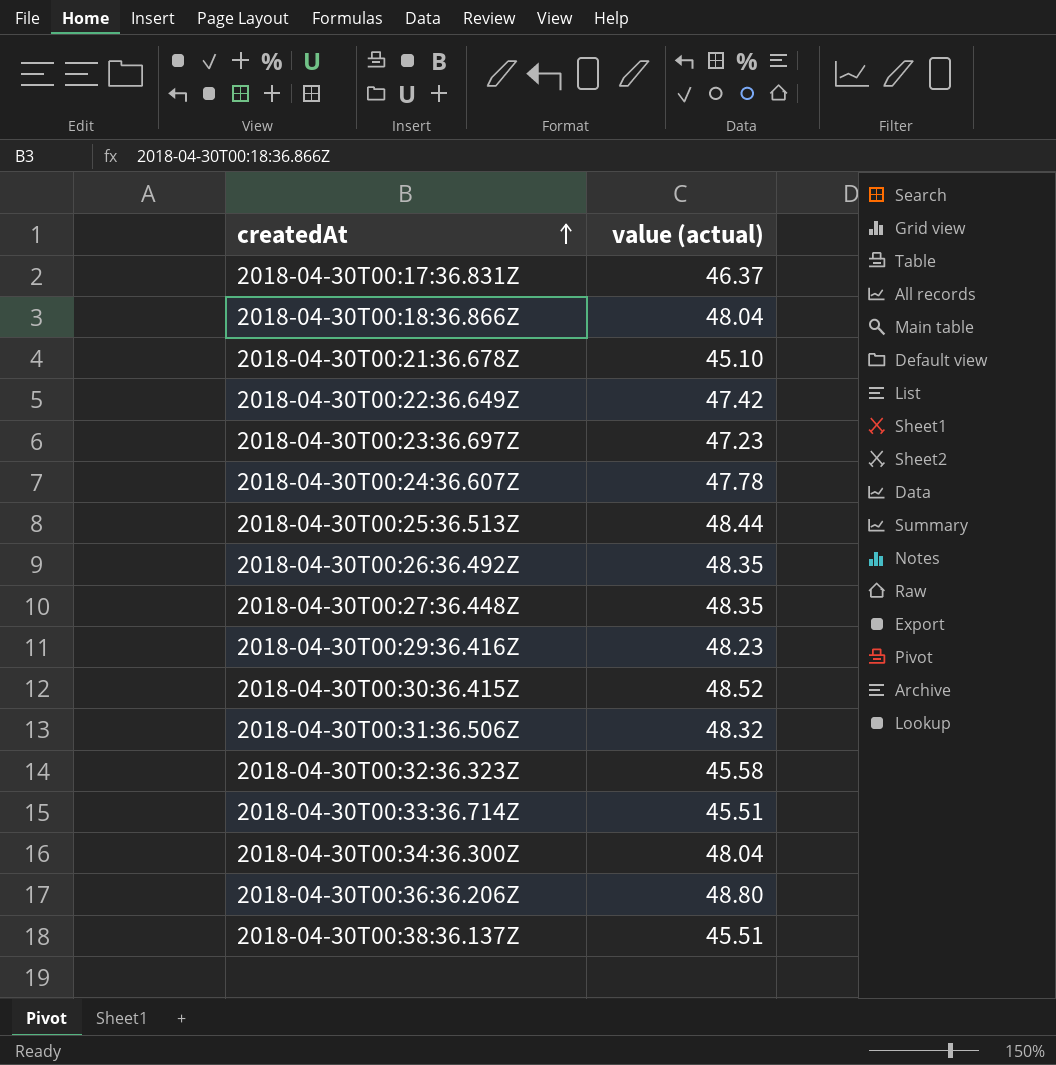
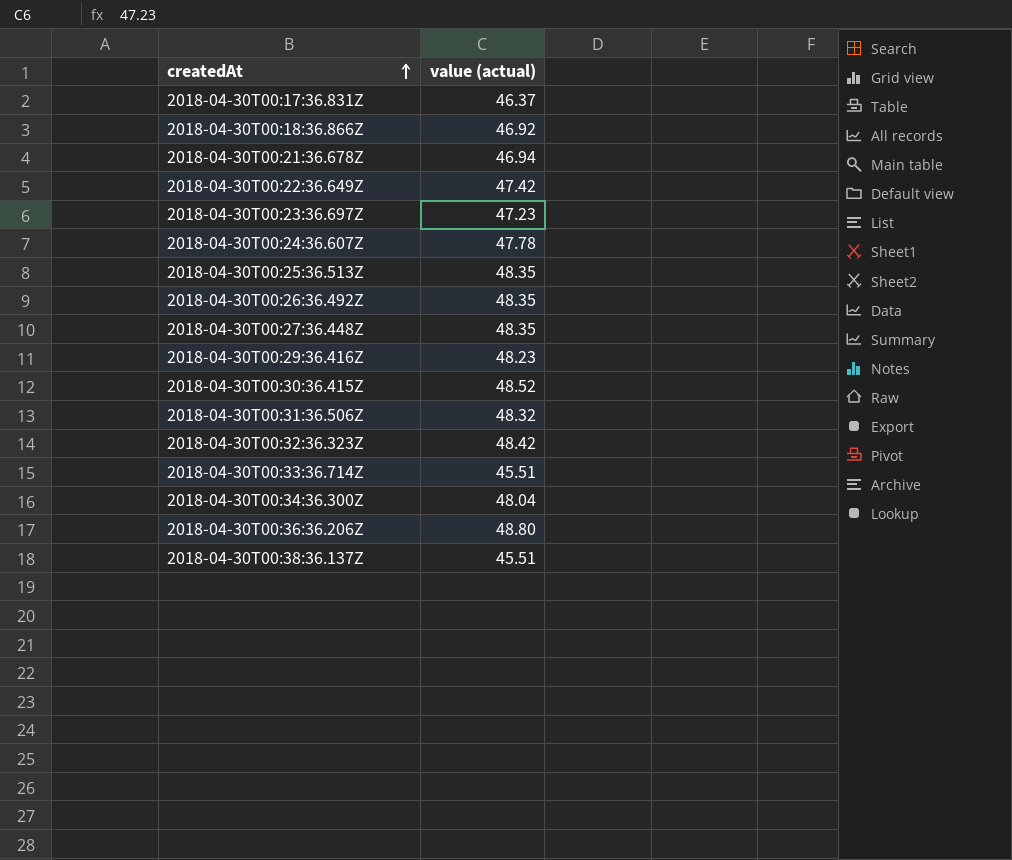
2018-04-30T00:18:36.866Z | value (actual): 48.04 -> 46.92
2018-04-30T00:21:36.678Z | value (actual): 45.10 -> 46.94
2018-04-30T00:25:36.513Z | value (actual): 48.44 -> 48.35
2018-04-30T00:32:36.323Z | value (actual): 45.58 -> 48.42

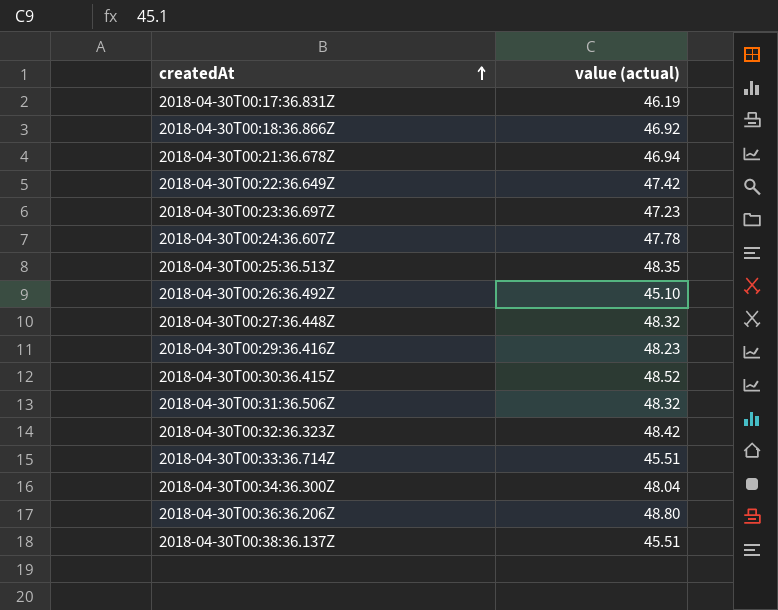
2018-04-30T00:17:36.831Z | value (actual): 46.37 -> 46.19
2018-04-30T00:26:36.492Z | value (actual): 48.35 -> 45.10
2018-04-30T00:27:36.448Z | value (actual): 48.35 -> 48.32

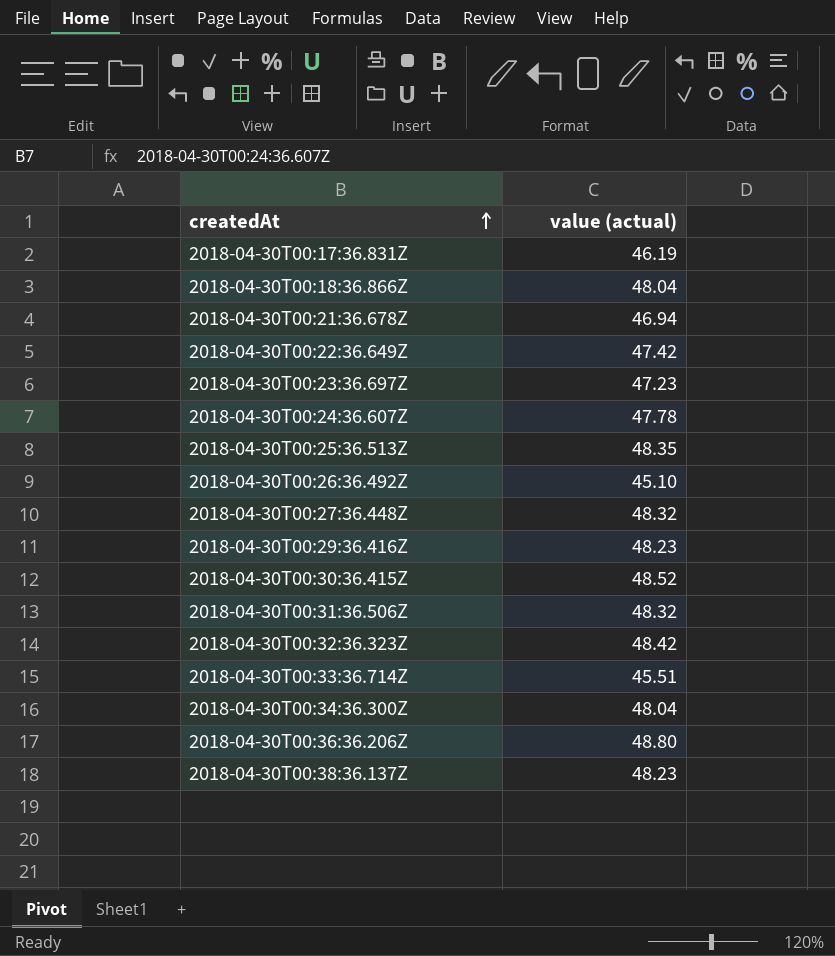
2018-04-30T00:18:36.866Z | value (actual): 46.92 -> 48.04
2018-04-30T00:38:36.137Z | value (actual): 45.51 -> 48.23

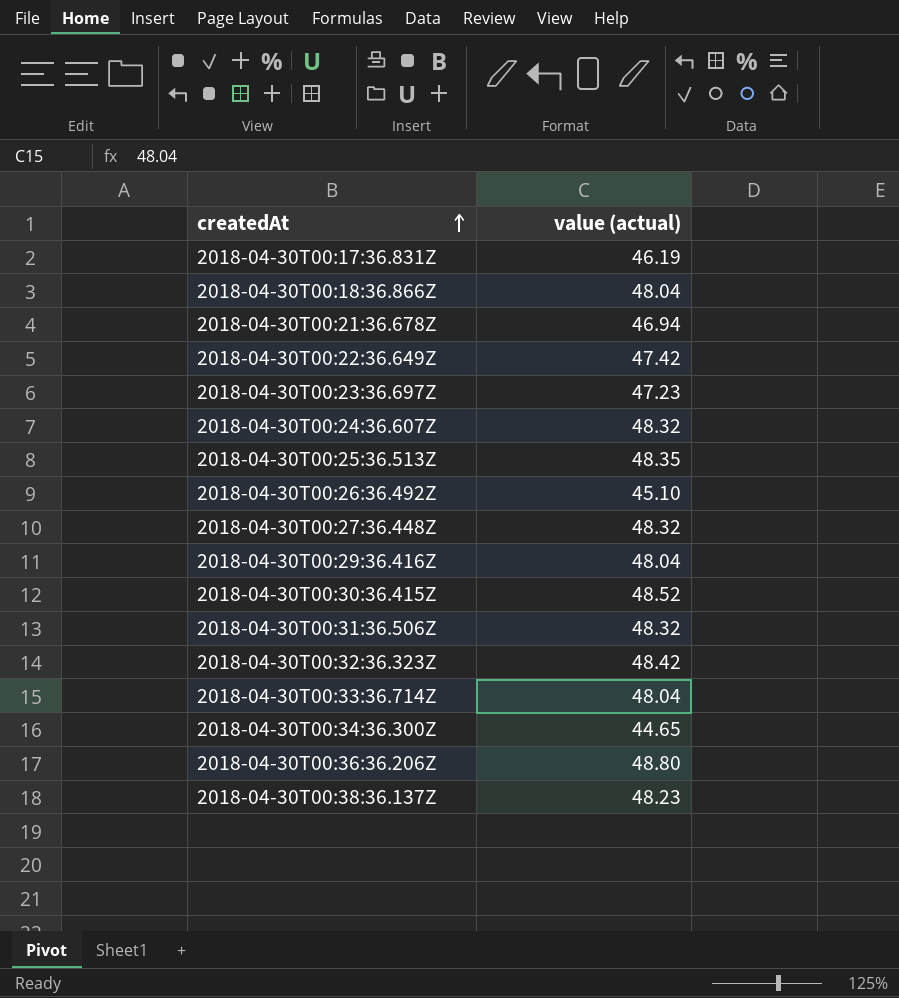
2018-04-30T00:24:36.607Z | value (actual): 47.78 -> 48.32
2018-04-30T00:29:36.416Z | value (actual): 48.23 -> 48.04
2018-04-30T00:33:36.714Z | value (actual): 45.51 -> 48.04
2018-04-30T00:34:36.300Z | value (actual): 48.04 -> 44.65

